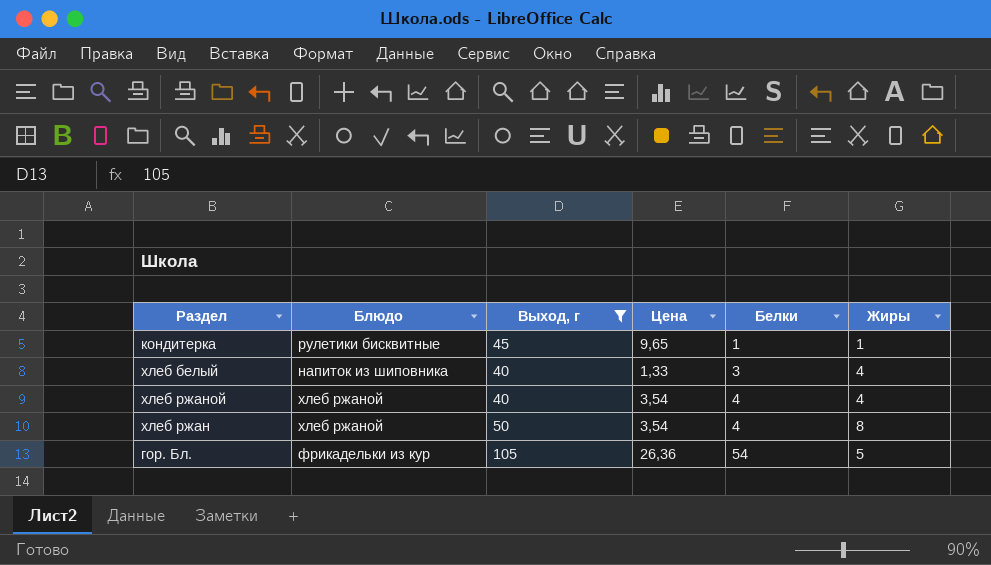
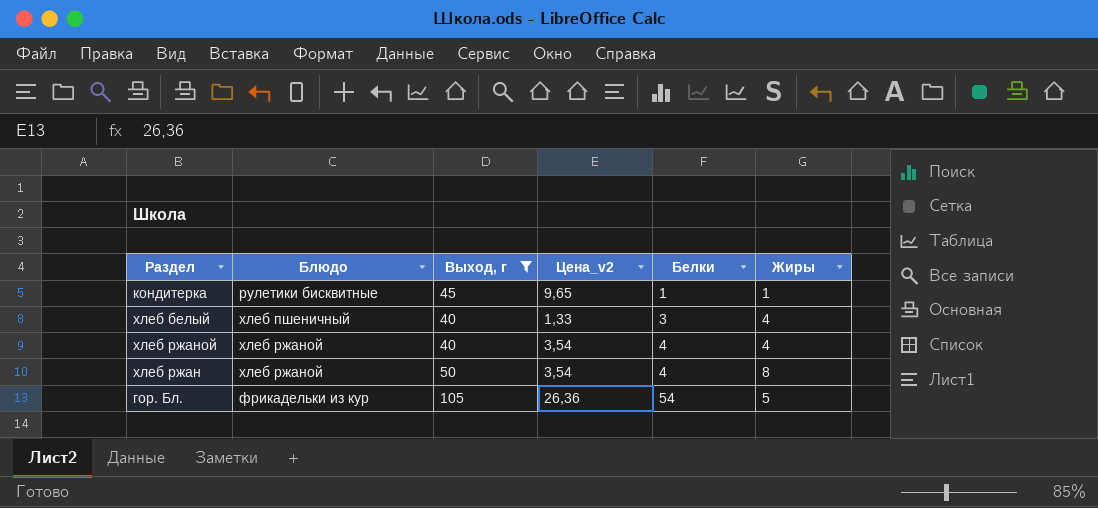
column name: Цена -> Цена_v2
хлеб белый | Блюдо: напиток из шиповника -> хлеб пшеничный

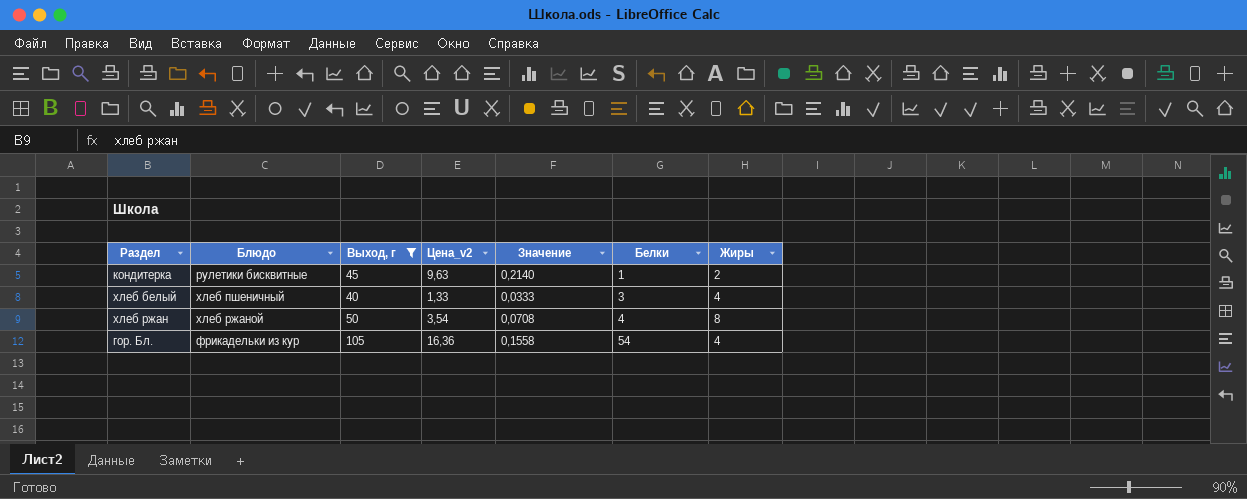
column Значение | formula: none -> [Цена_v2] / [Выход, г]
row хлеб ржаной: хлеб ржаной | 40 | 3,54 | 4 | 4 -> none
кондитерка | Цена_v2: 9,65 -> 9,63
кондитерка | Жиры: 1 -> 2
гор. Бл. | Цена_v2: 26,36 -> 16,36
гор. Бл. | Жиры: 5 -> 4

